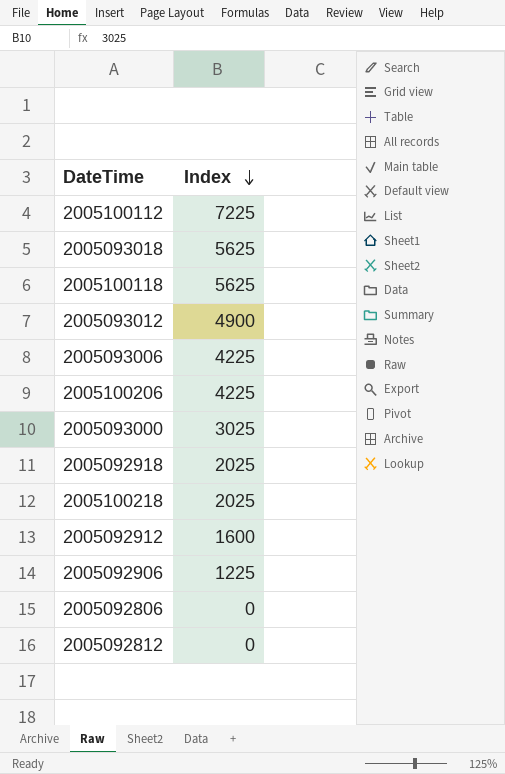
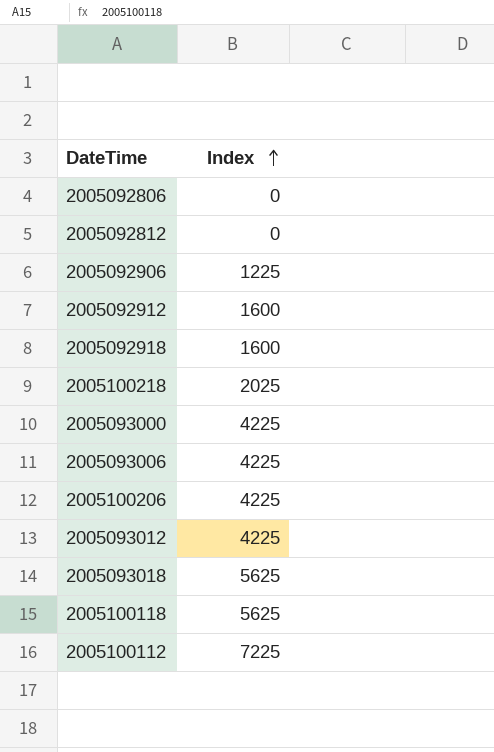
row order: Index descending -> Index ascending
2005092918 | Index: 2025 -> 1600
2005093000 | Index: 3025 -> 4225
2005093012 | Index: 4900 -> 4225

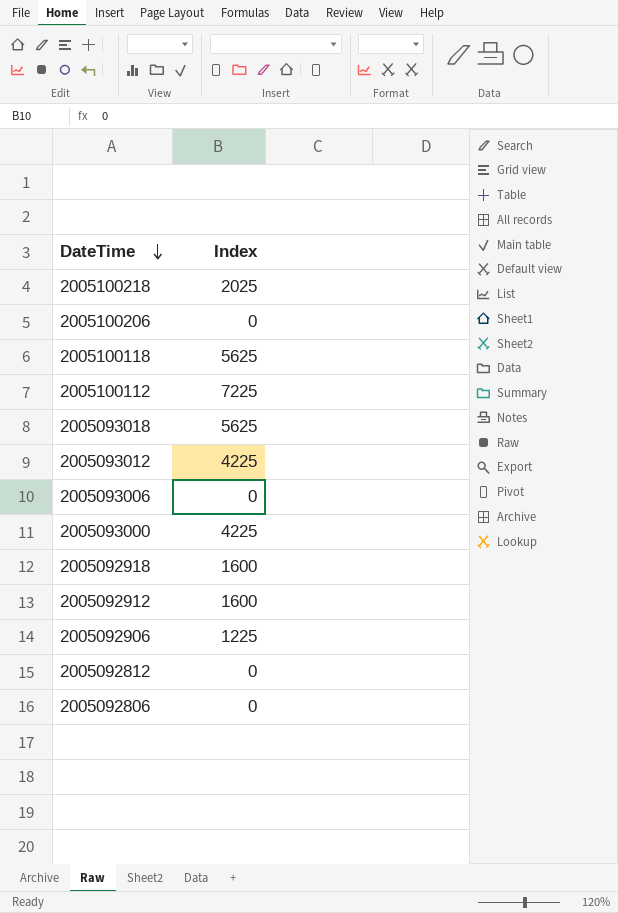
row order: Index ascending -> DateTime descending
2005100206 | Index: 4225 -> 0
2005093006 | Index: 4225 -> 0

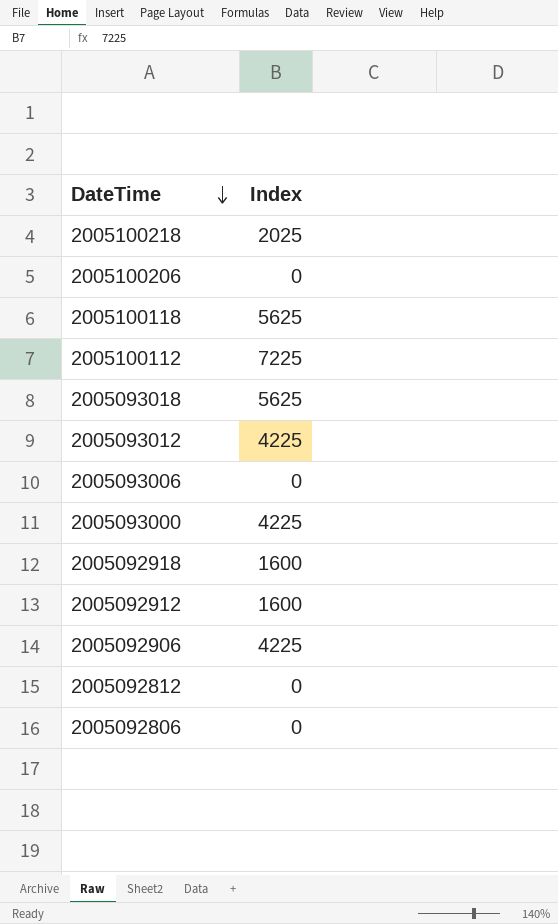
2005092906 | Index: 1225 -> 4225

